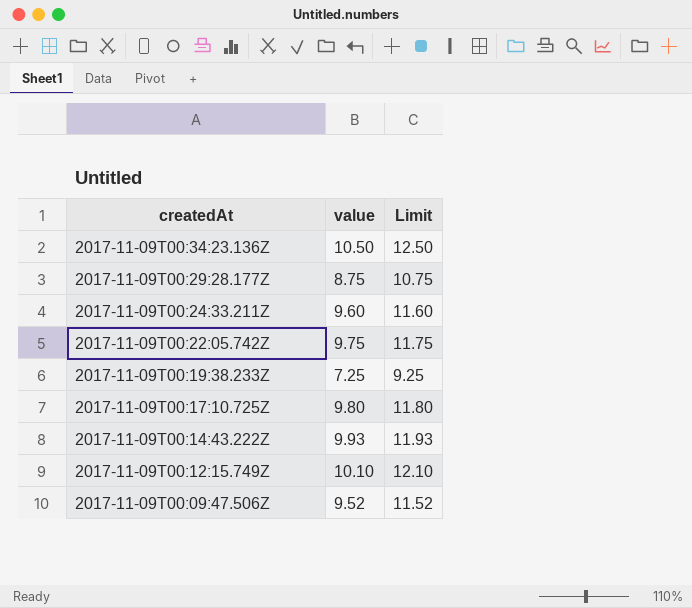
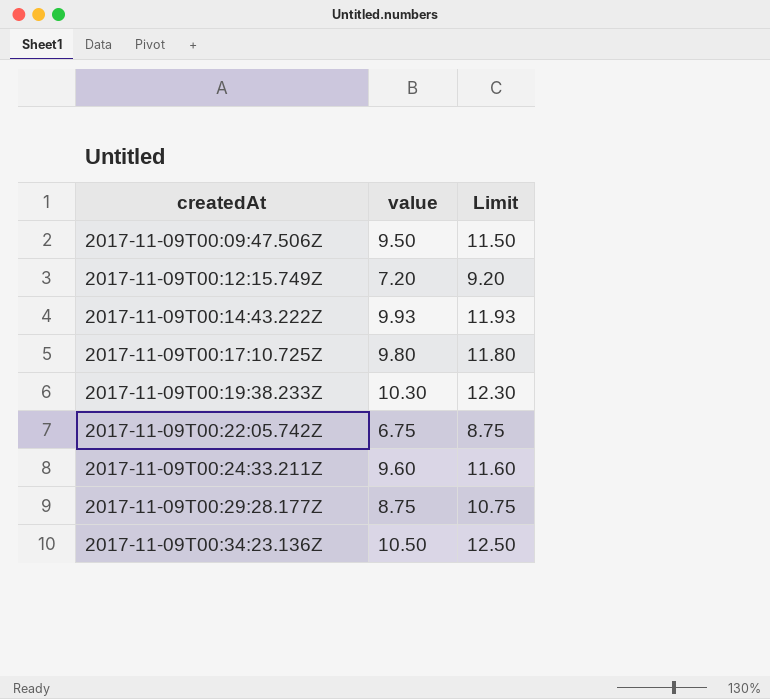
row order: createdAt descending -> createdAt ascending
2017-11-09T00:09:47.506Z | value: 9.52 -> 9.50
2017-11-09T00:09:47.506Z | Limit: 11.52 -> 11.50
2017-11-09T00:12:15.749Z | value: 10.10 -> 7.20
2017-11-09T00:12:15.749Z | Limit: 12.10 -> 9.20
2017-11-09T00:19:38.233Z | value: 7.25 -> 10.30
2017-11-09T00:19:38.233Z | Limit: 9.25 -> 12.30
2017-11-09T00:22:05.742Z | value: 9.75 -> 6.75
2017-11-09T00:22:05.742Z | Limit: 11.75 -> 8.75

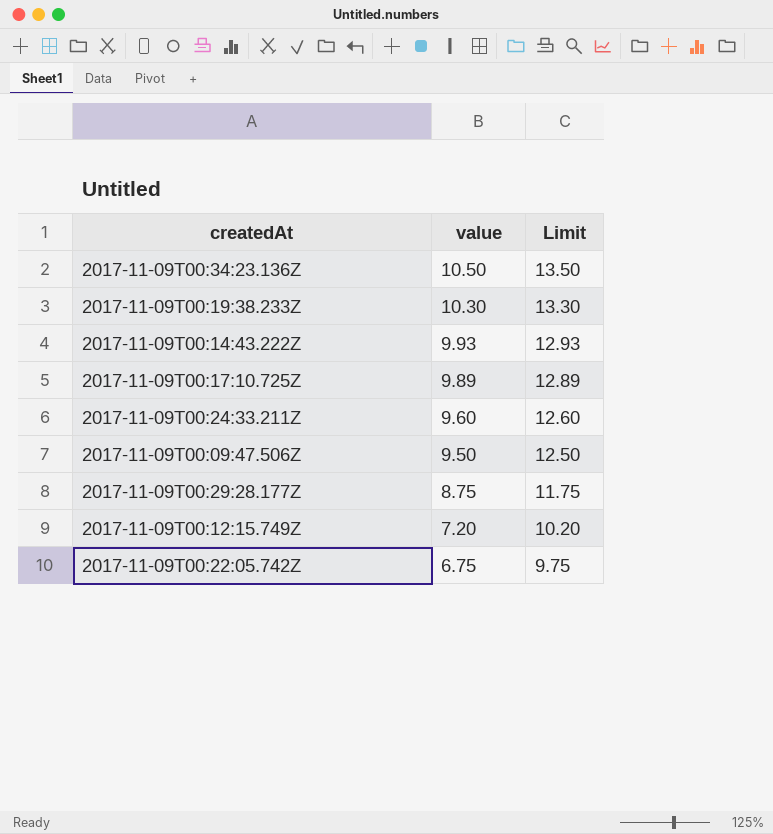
row order: createdAt ascending -> value descending
column Limit | formula: [value] + 2 -> [value] + 3
2017-11-09T00:17:10.725Z | value: 9.80 -> 9.89

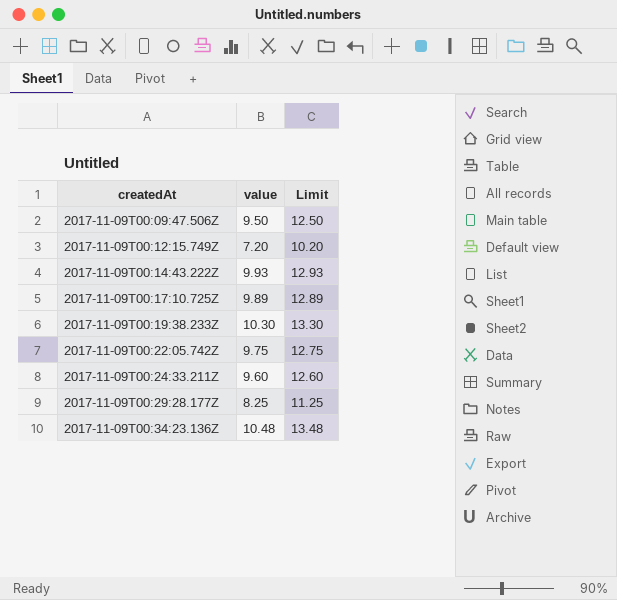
row order: value descending -> createdAt ascending
2017-11-09T00:22:05.742Z | value: 6.75 -> 9.75
2017-11-09T00:22:05.742Z | Limit: 9.75 -> 12.75
2017-11-09T00:29:28.177Z | value: 8.75 -> 8.25
2017-11-09T00:29:28.177Z | Limit: 11.75 -> 11.25
2017-11-09T00:34:23.136Z | value: 10.50 -> 10.48
2017-11-09T00:34:23.136Z | Limit: 13.50 -> 13.48

